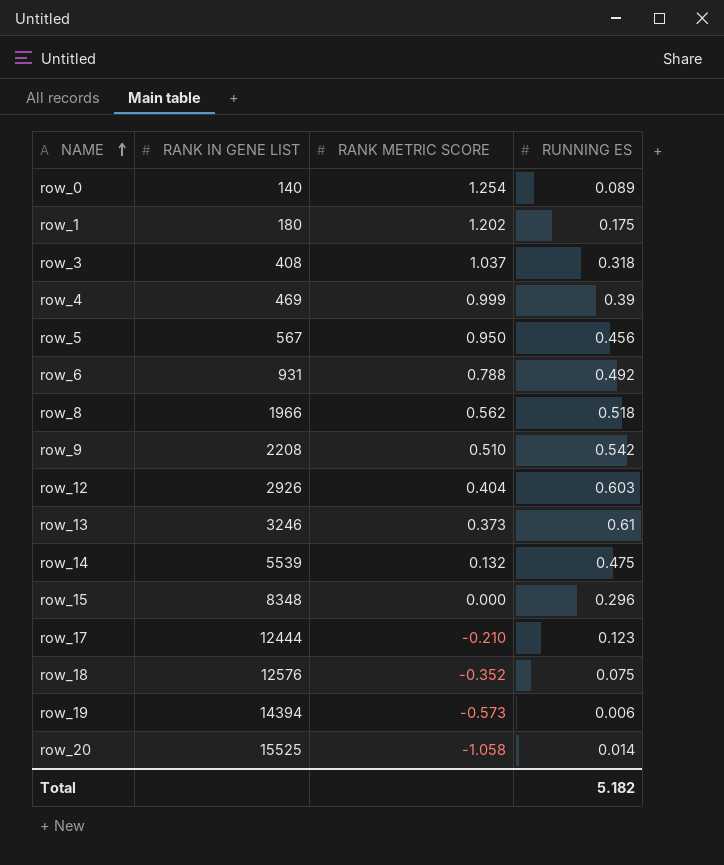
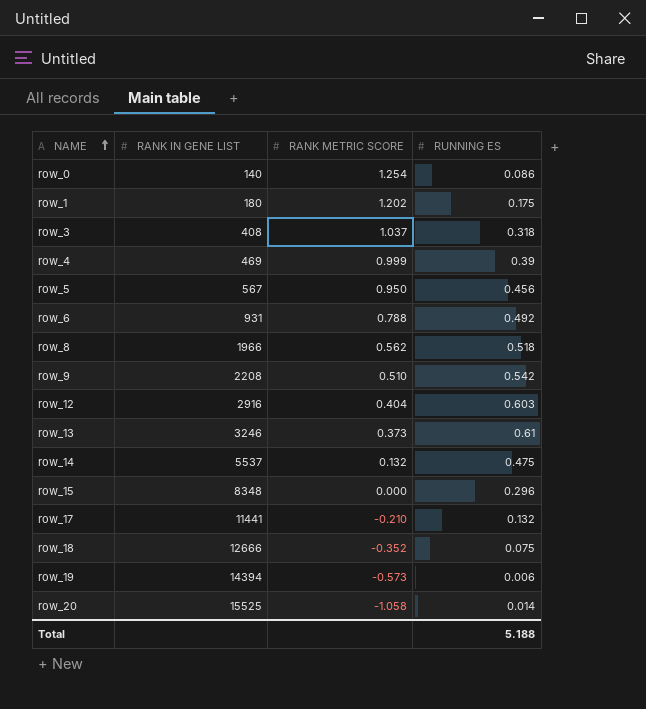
row_0 | RUNNING ES: 0.089 -> 0.086
row_12 | RANK IN GENE LIST: 2926 -> 2916
row_14 | RANK IN GENE LIST: 5539 -> 5537
row_17 | RANK IN GENE LIST: 12444 -> 11441
row_17 | RUNNING ES: 0.123 -> 0.132
row_18 | RANK IN GENE LIST: 12576 -> 12666
Total | RUNNING ES: 5.182 -> 5.188

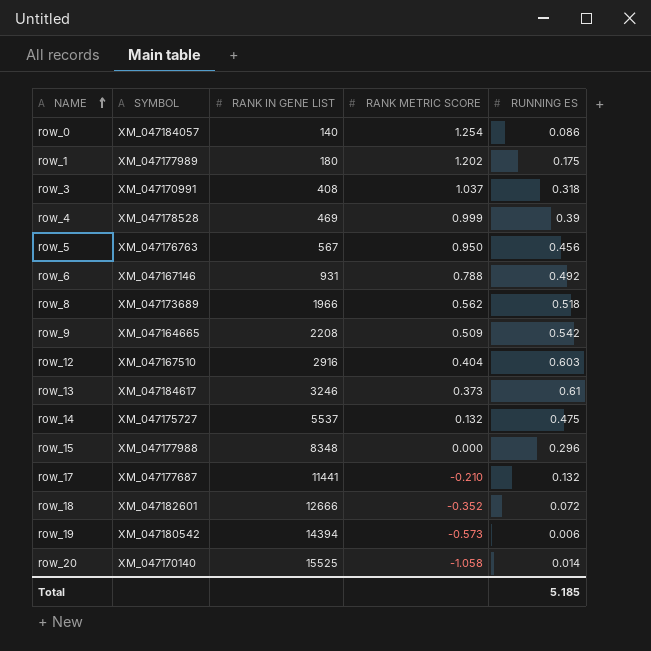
column SYMBOL | position: none -> 2
row_9 | RANK METRIC SCORE: 0.510 -> 0.509
row_18 | RUNNING ES: 0.075 -> 0.072
Total | RUNNING ES: 5.188 -> 5.185

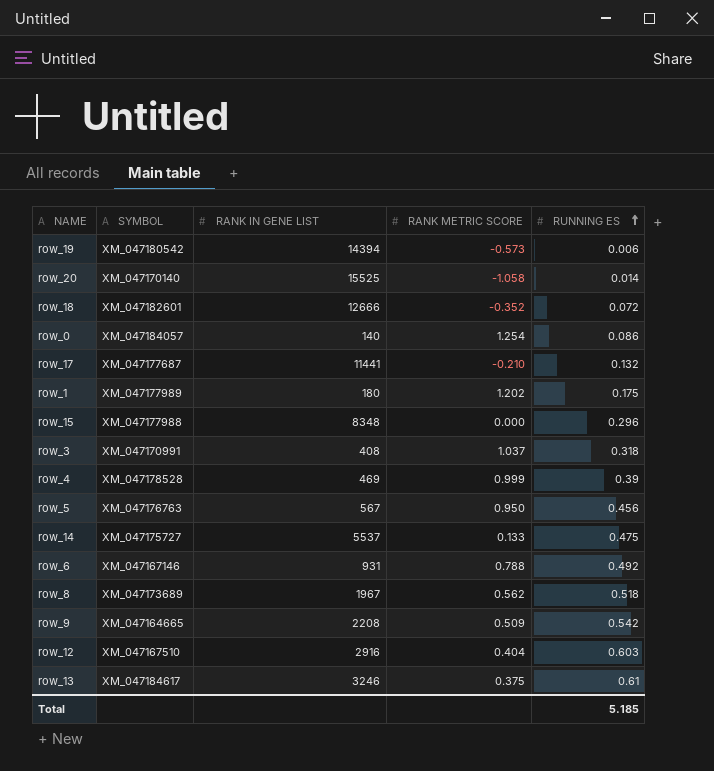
row order: NAME ascending -> RUNNING ES ascending
row_14 | RANK METRIC SCORE: 0.132 -> 0.133
row_8 | RANK IN GENE LIST: 1966 -> 1967
row_13 | RANK METRIC SCORE: 0.373 -> 0.375

